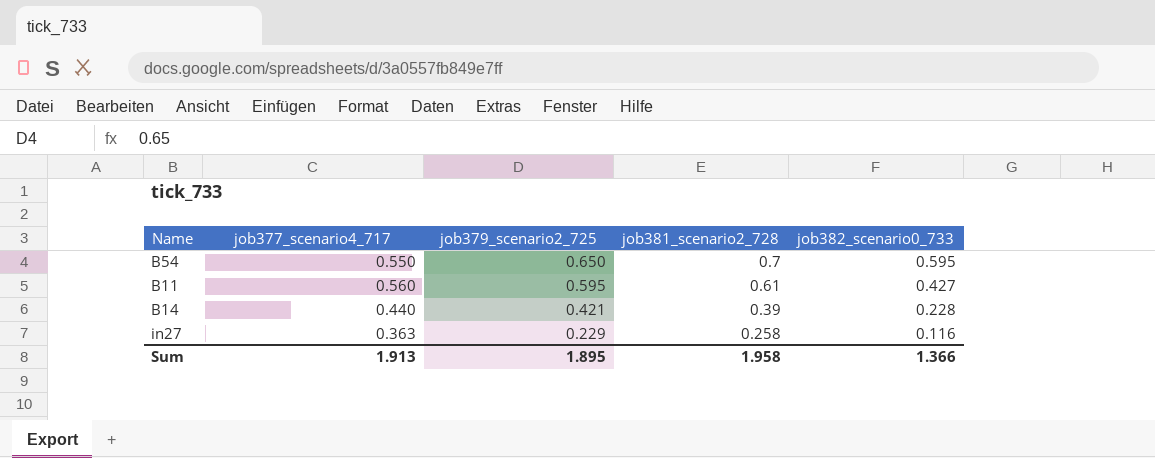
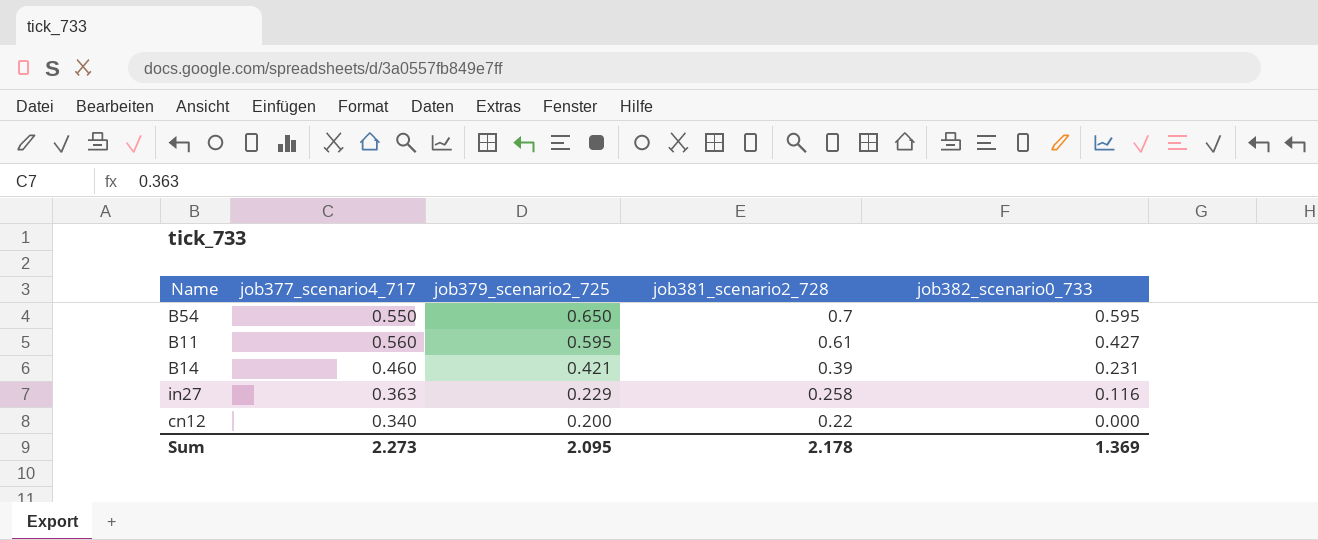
B14 | job377_scenario4_717: 0.440 -> 0.460
B14 | job382_scenario0_733: 0.228 -> 0.231
row cn12: none -> 0.340 | 0.200 | 0.22 | 0.000
Sum | job377_scenario4_717: 1.913 -> 2.273
Sum | job379_scenario2_725: 1.895 -> 2.095
Sum | job381_scenario2_728: 1.958 -> 2.178
Sum | job382_scenario0_733: 1.366 -> 1.369

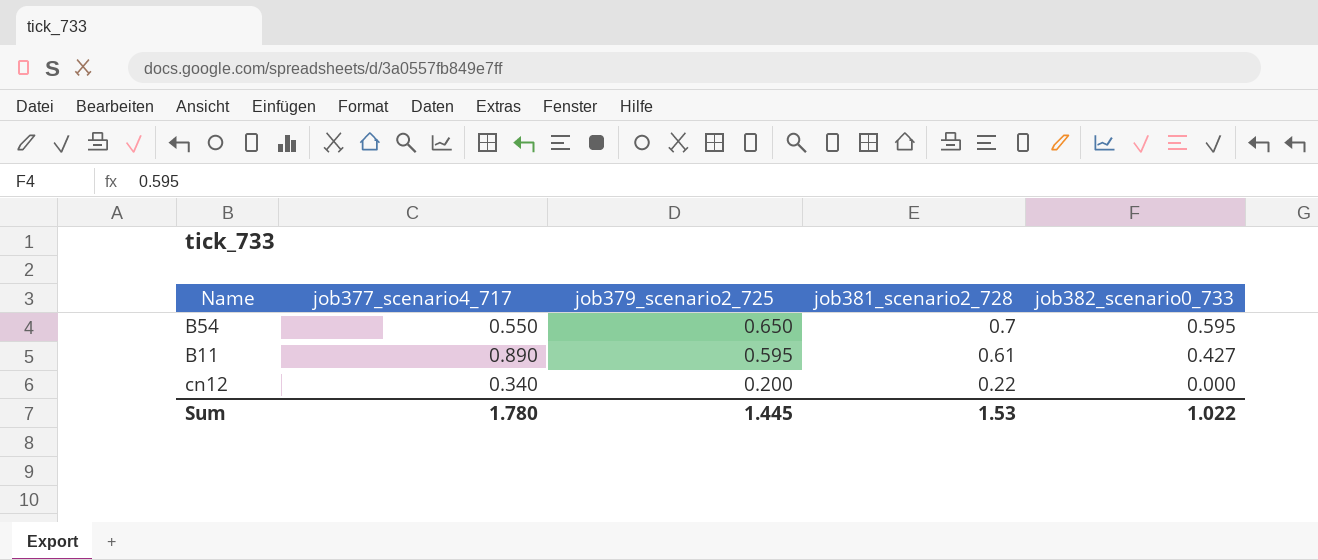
row B14: 0.460 | 0.421 | 0.39 | 0.231 -> none
row in27: 0.363 | 0.229 | 0.258 | 0.116 -> none
B11 | job377_scenario4_717: 0.560 -> 0.890
Sum | job377_scenario4_717: 2.273 -> 1.780
Sum | job379_scenario2_725: 2.095 -> 1.445
Sum | job381_scenario2_728: 2.178 -> 1.53
Sum | job382_scenario0_733: 1.369 -> 1.022

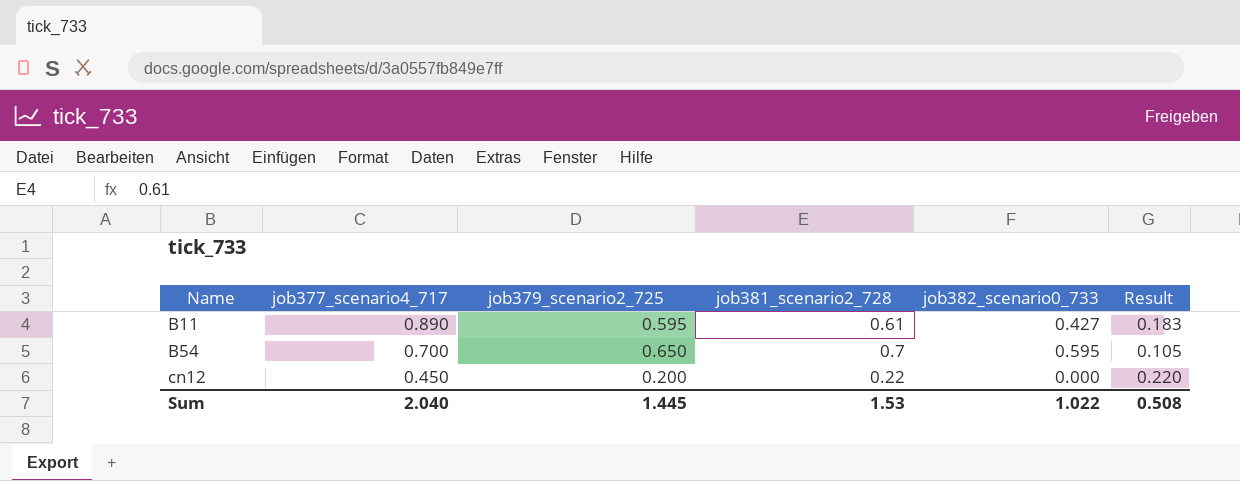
row order: job379_scenario2_725 descending -> Name ascending
column Result | formula: none -> [job381_scenario2_728] - [job382_scenario0_733]
B54 | job377_scenario4_717: 0.550 -> 0.700
cn12 | job377_scenario4_717: 0.340 -> 0.450
Sum | job377_scenario4_717: 1.780 -> 2.040

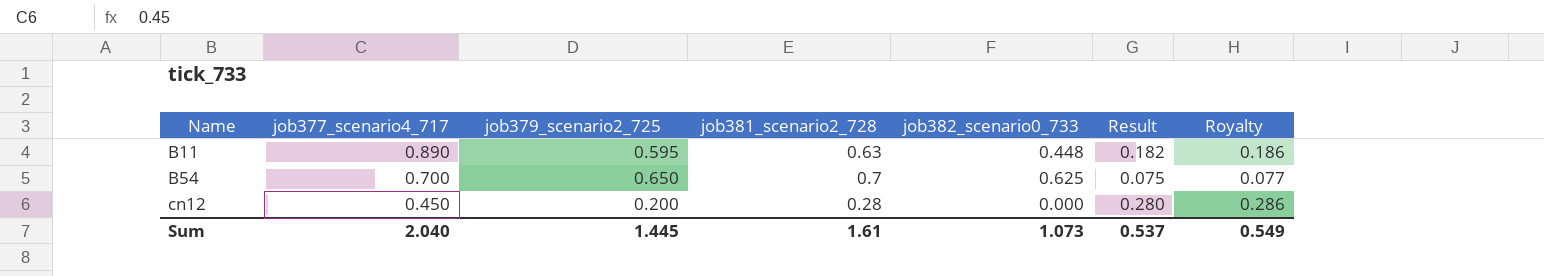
column Royalty | formula: none -> [Result] * 1.02
B11 | job381_scenario2_728: 0.61 -> 0.63
B11 | job382_scenario0_733: 0.427 -> 0.448
B11 | Result: 0.183 -> 0.182
B54 | job382_scenario0_733: 0.595 -> 0.625
B54 | Result: 0.105 -> 0.075
cn12 | job381_scenario2_728: 0.22 -> 0.28
cn12 | Result: 0.220 -> 0.280
Sum | job381_scenario2_728: 1.53 -> 1.61
Sum | job382_scenario0_733: 1.022 -> 1.073
Sum | Result: 0.508 -> 0.537

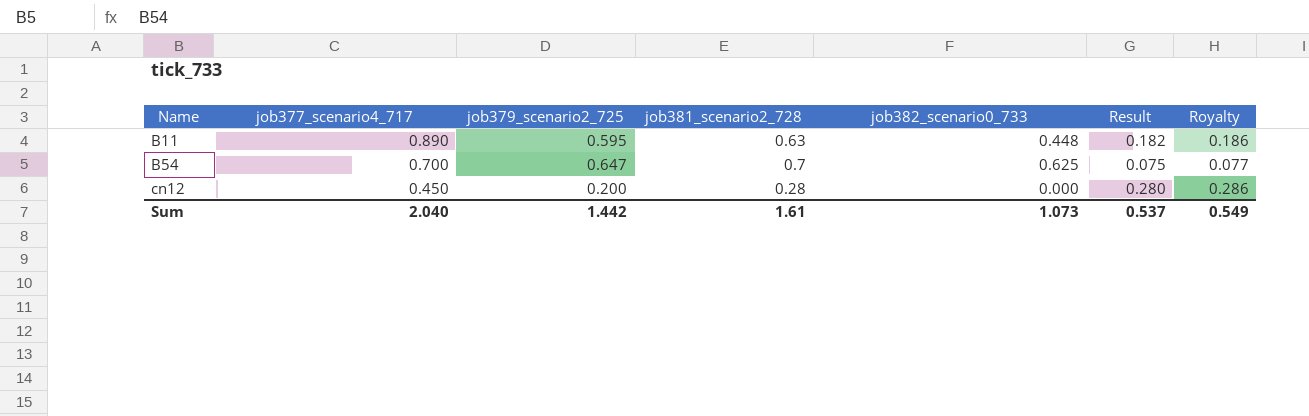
B54 | job379_scenario2_725: 0.650 -> 0.647
Sum | job379_scenario2_725: 1.445 -> 1.442

